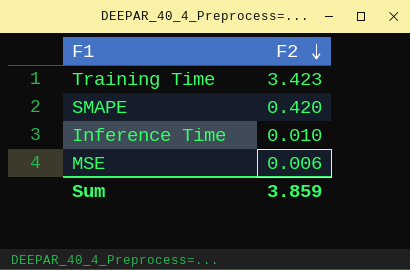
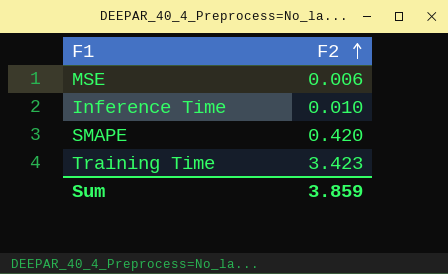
row order: F2 descending -> F2 ascending

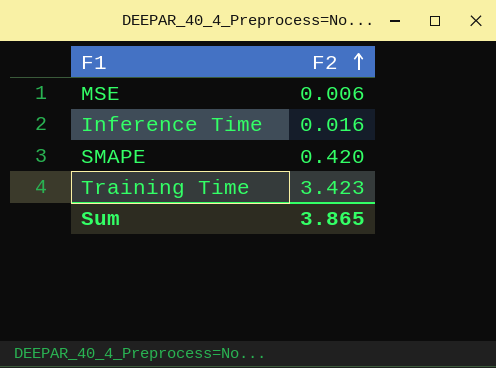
Inference Time | F2: 0.010 -> 0.016
Sum | F2: 3.859 -> 3.865

